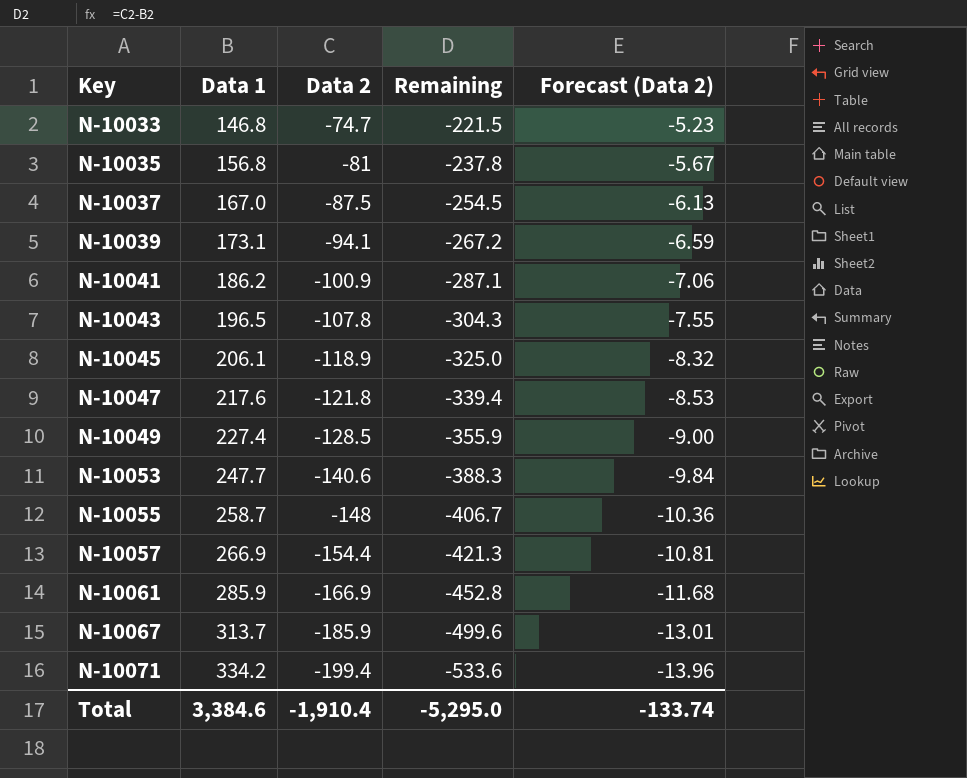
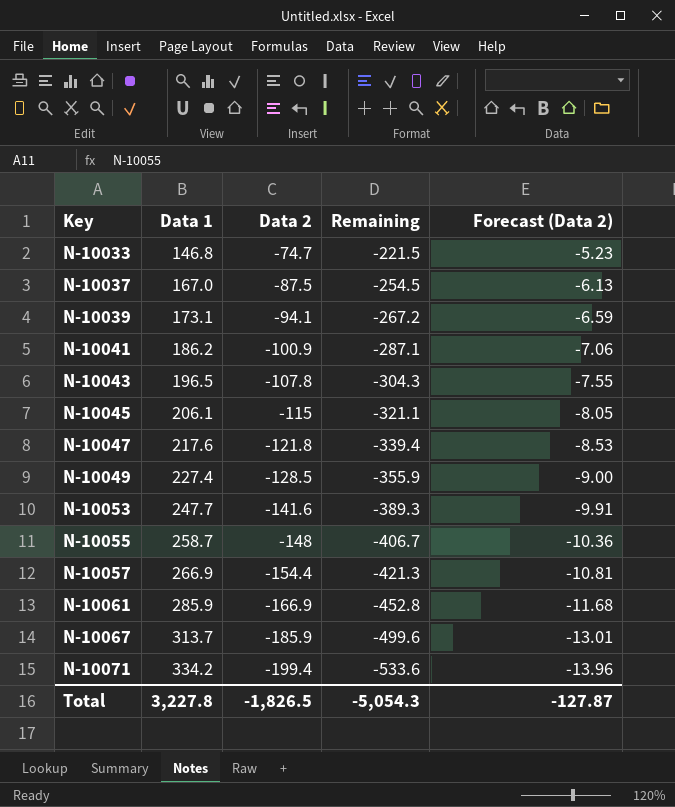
row N-10035: 156.8 | -81 | -237.8 | -5.67 -> none
N-10045 | Data 2: -118.9 -> -115
N-10045 | Remaining: -325.0 -> -321.1
N-10045 | Forecast (Data 2): -8.32 -> -8.05
N-10053 | Data 2: -140.6 -> -141.6
N-10053 | Remaining: -388.3 -> -389.3
N-10053 | Forecast (Data 2): -9.84 -> -9.91
Total | Data 1: 3,384.6 -> 3,227.8
Total | Data 2: -1,910.4 -> -1,826.5
Total | Remaining: -5,295.0 -> -5,054.3
Total | Forecast (Data 2): -133.74 -> -127.87

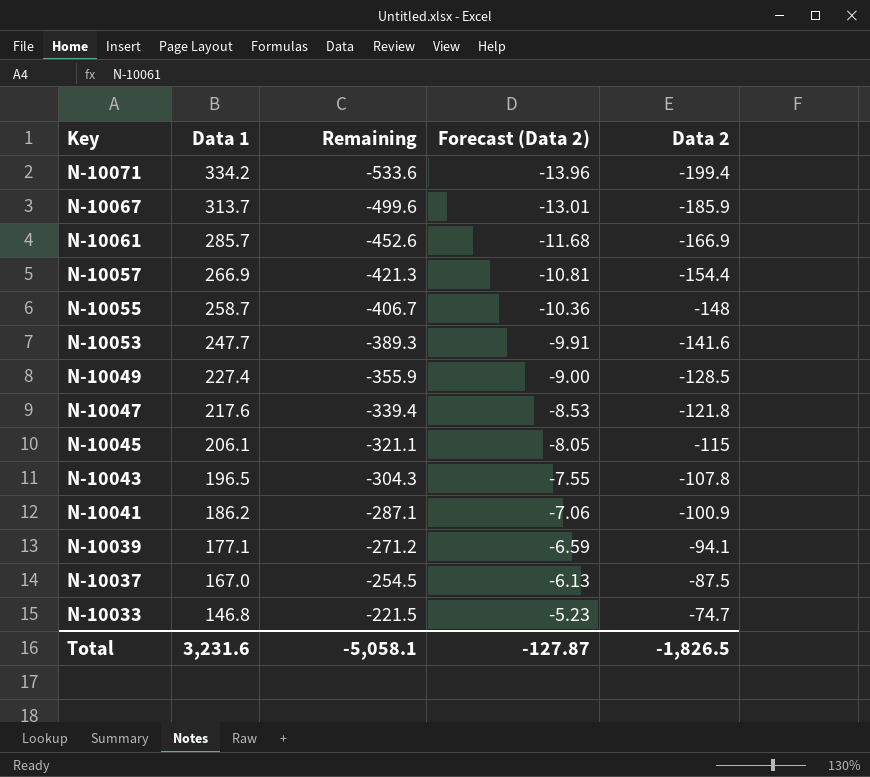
row order: Key ascending -> Key descending
column Data 2 | position: 3 -> 5
N-10061 | Data 1: 285.9 -> 285.7
N-10061 | Remaining: -452.8 -> -452.6
N-10039 | Data 1: 173.1 -> 177.1
N-10039 | Remaining: -267.2 -> -271.2
Total | Data 1: 3,227.8 -> 3,231.6
Total | Remaining: -5,054.3 -> -5,058.1

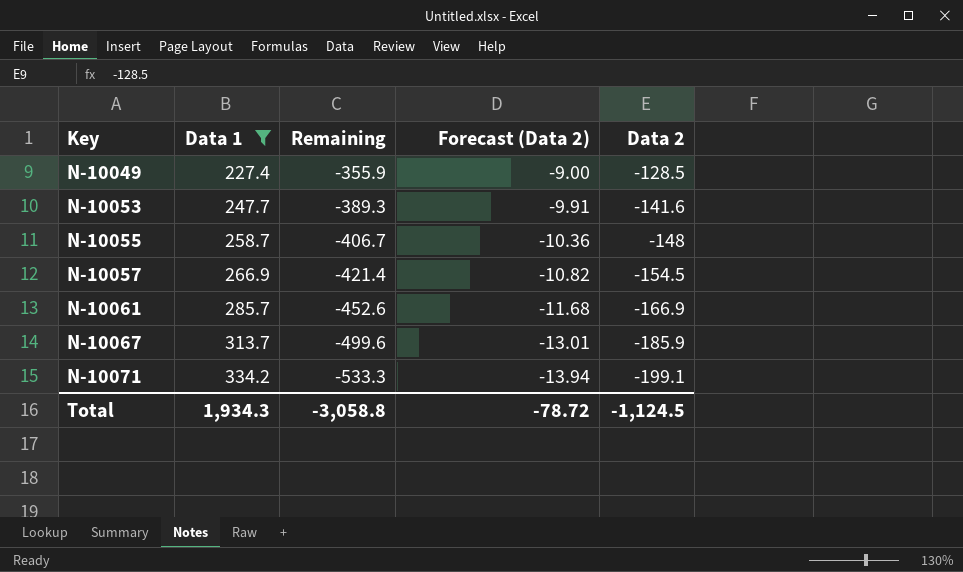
filter: none -> Data 1 >= 227.4
row order: Key descending -> Key ascending
N-10057 | Remaining: -421.3 -> -421.4
N-10057 | Forecast (Data 2): -10.81 -> -10.82
N-10057 | Data 2: -154.4 -> -154.5
N-10071 | Remaining: -533.6 -> -533.3
N-10071 | Forecast (Data 2): -13.96 -> -13.94
N-10071 | Data 2: -199.4 -> -199.1
Total | Data 1: 3,231.6 -> 1,934.3
Total | Remaining: -5,058.1 -> -3,058.8
Total | Forecast (Data 2): -127.87 -> -78.72
Total | Data 2: -1,826.5 -> -1,124.5

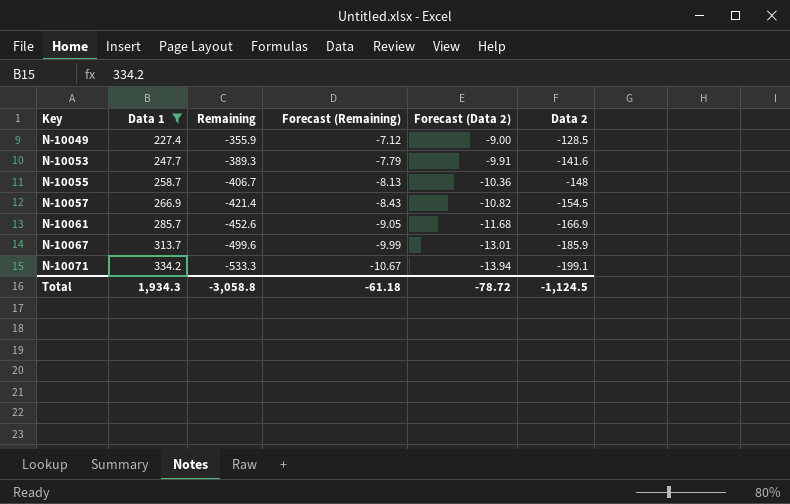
column Forecast (Remaining) | formula: none -> [Remaining] * 0.02

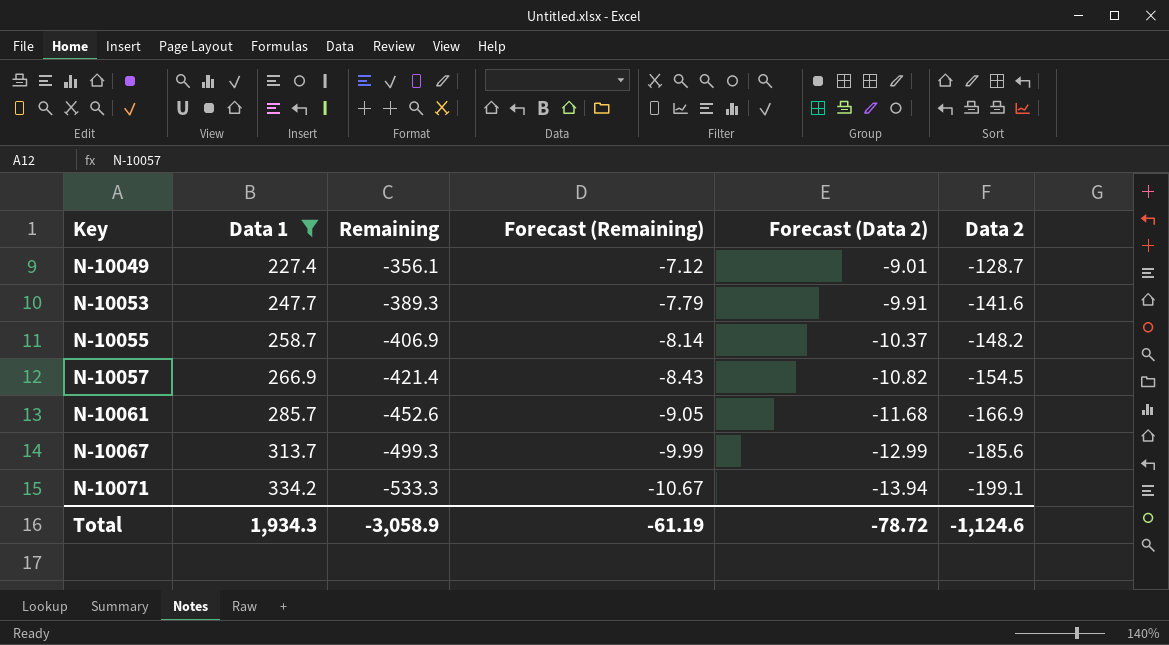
N-10049 | Remaining: -355.9 -> -356.1
N-10049 | Forecast (Data 2): -9.00 -> -9.01
N-10049 | Data 2: -128.5 -> -128.7
N-10055 | Remaining: -406.7 -> -406.9
N-10055 | Forecast (Remaining): -8.13 -> -8.14
N-10055 | Forecast (Data 2): -10.36 -> -10.37
N-10055 | Data 2: -148 -> -148.2
N-10067 | Remaining: -499.6 -> -499.3
N-10067 | Forecast (Data 2): -13.01 -> -12.99
N-10067 | Data 2: -185.9 -> -185.6
Total | Remaining: -3,058.8 -> -3,058.9
Total | Forecast (Remaining): -61.18 -> -61.19
Total | Data 2: -1,124.5 -> -1,124.6

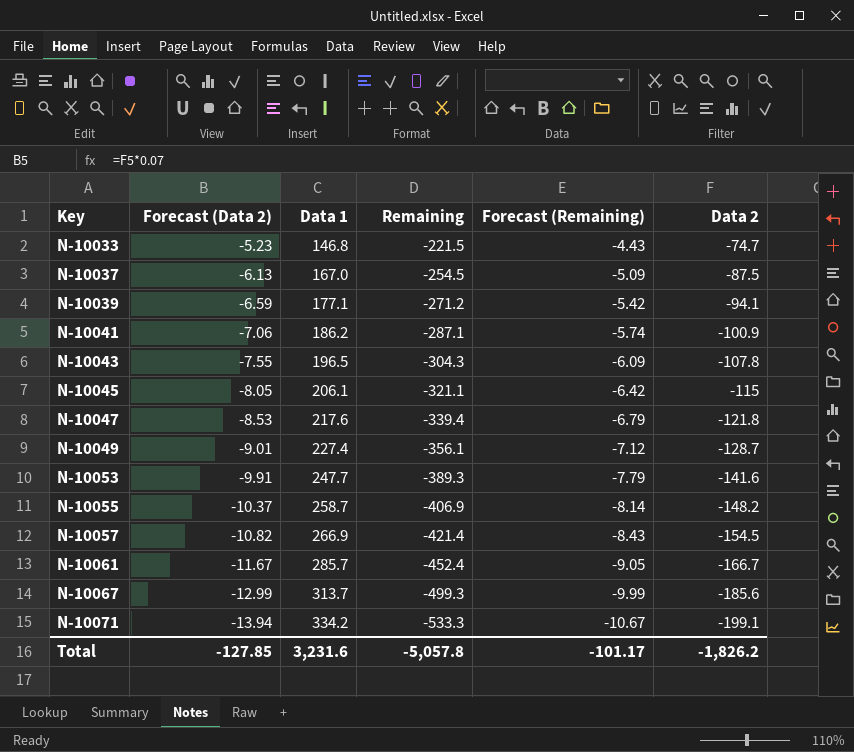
filter: Data 1 >= 227.4 -> none
column Forecast (Data 2) | position: 5 -> 2
N-10061 | Forecast (Data 2): -11.68 -> -11.67
N-10061 | Remaining: -452.6 -> -452.4
N-10061 | Data 2: -166.9 -> -166.7
Total | Forecast (Data 2): -78.72 -> -127.85
Total | Data 1: 1,934.3 -> 3,231.6
Total | Remaining: -3,058.9 -> -5,057.8
Total | Forecast (Remaining): -61.19 -> -101.17
Total | Data 2: -1,124.6 -> -1,826.2

